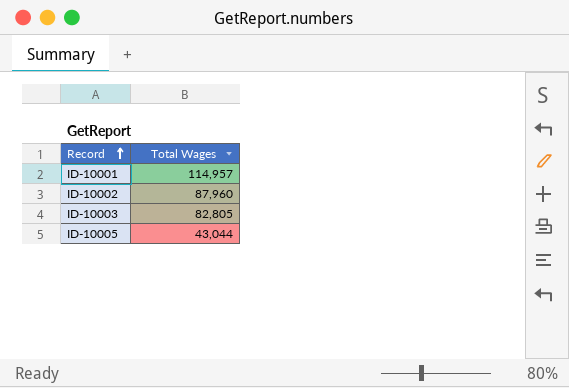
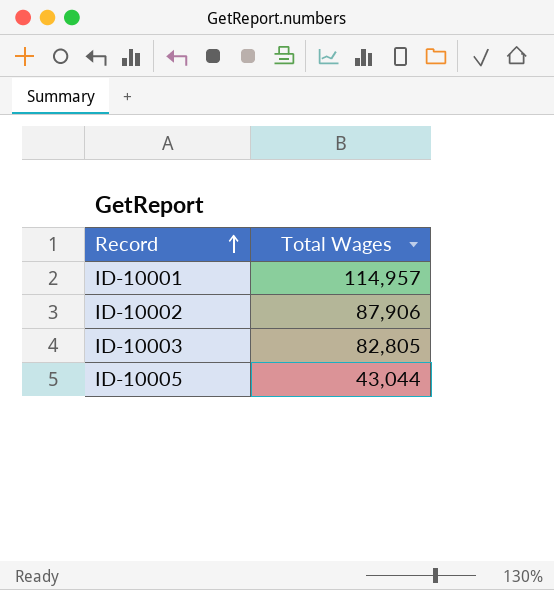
ID-10002 | Total Wages: 87,960 -> 87,906

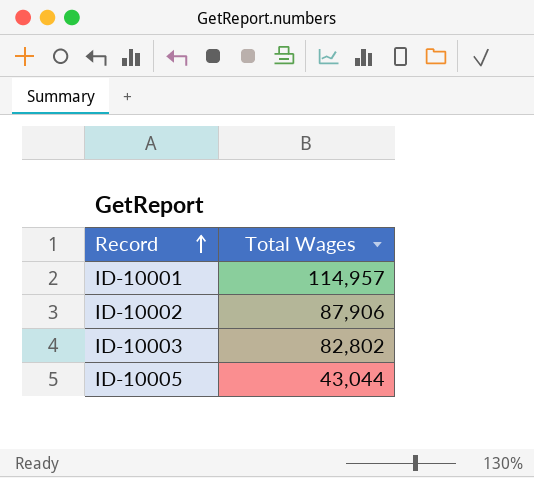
ID-10003 | Total Wages: 82,805 -> 82,802

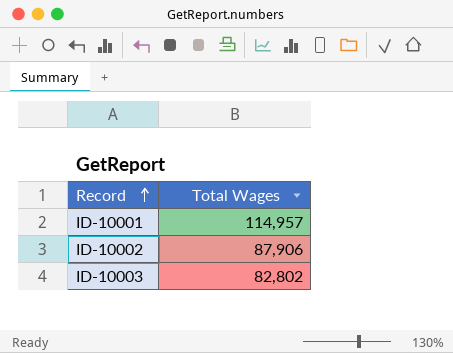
row ID-10005: 43,044 -> none

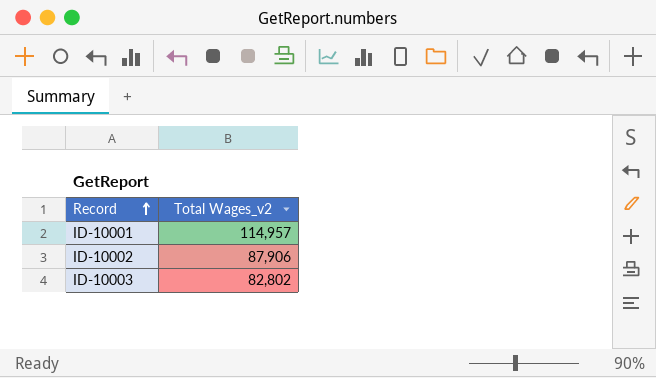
column name: Total Wages -> Total Wages_v2

